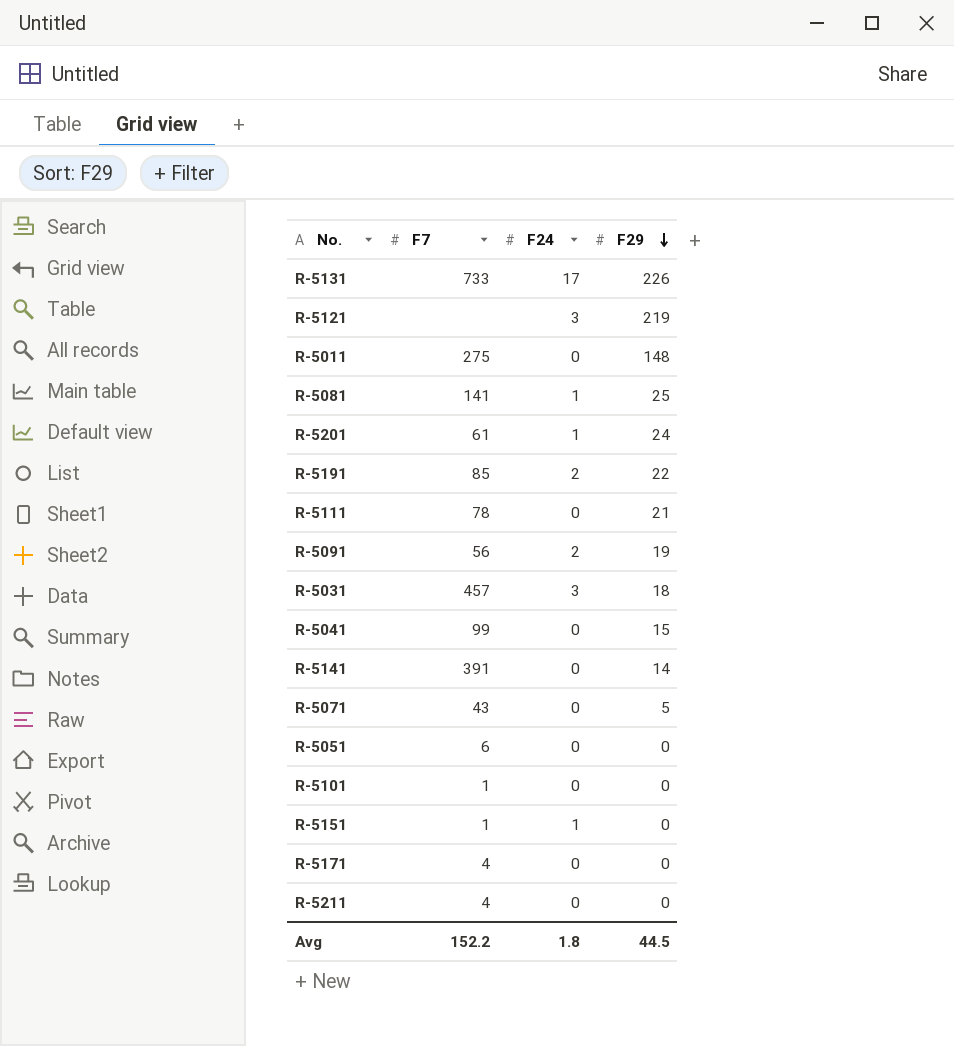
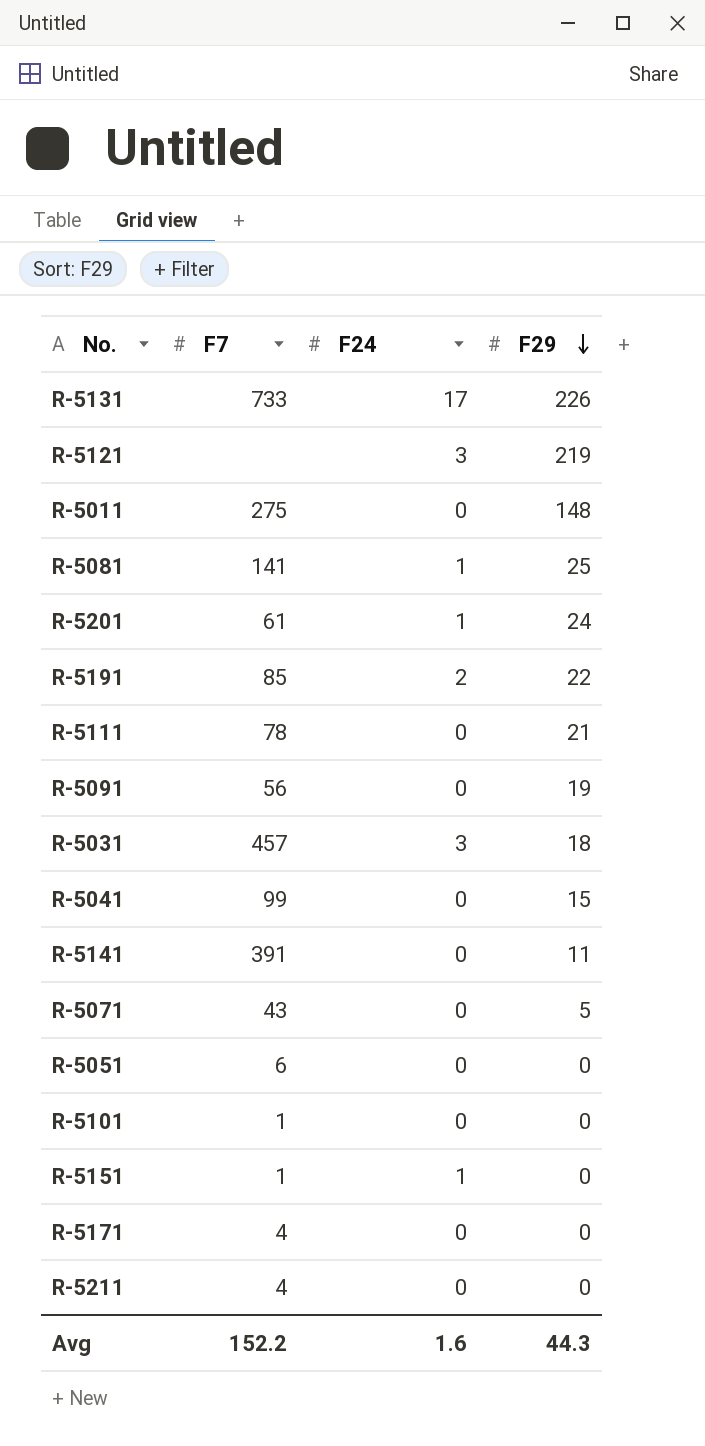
R-5091 | F24: 2 -> 0
R-5141 | F29: 14 -> 11
Avg | F24: 1.8 -> 1.6
Avg | F29: 44.5 -> 44.3

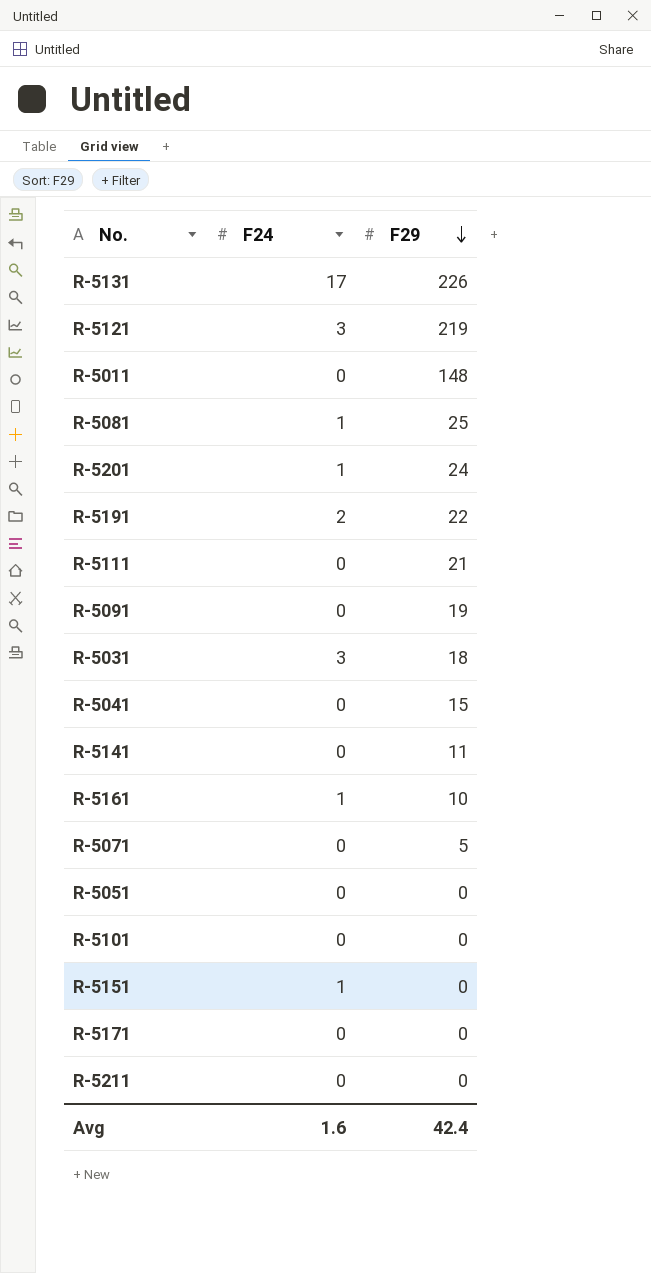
column F7 | position: 2 -> none
row R-5161: none -> 1 | 10
Avg | F29: 44.3 -> 42.4

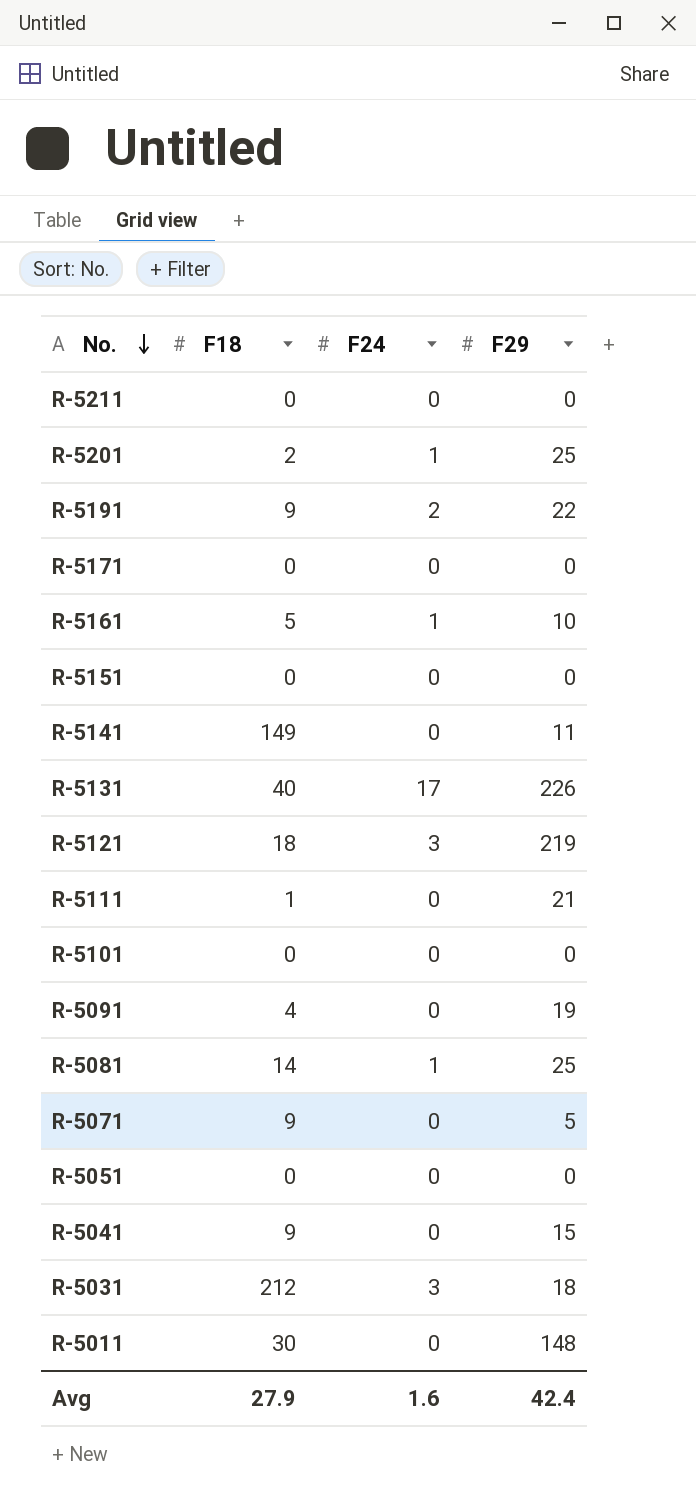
row order: F29 descending -> No. descending
column F18 | position: none -> 2
R-5201 | F29: 24 -> 25
R-5151 | F24: 1 -> 0

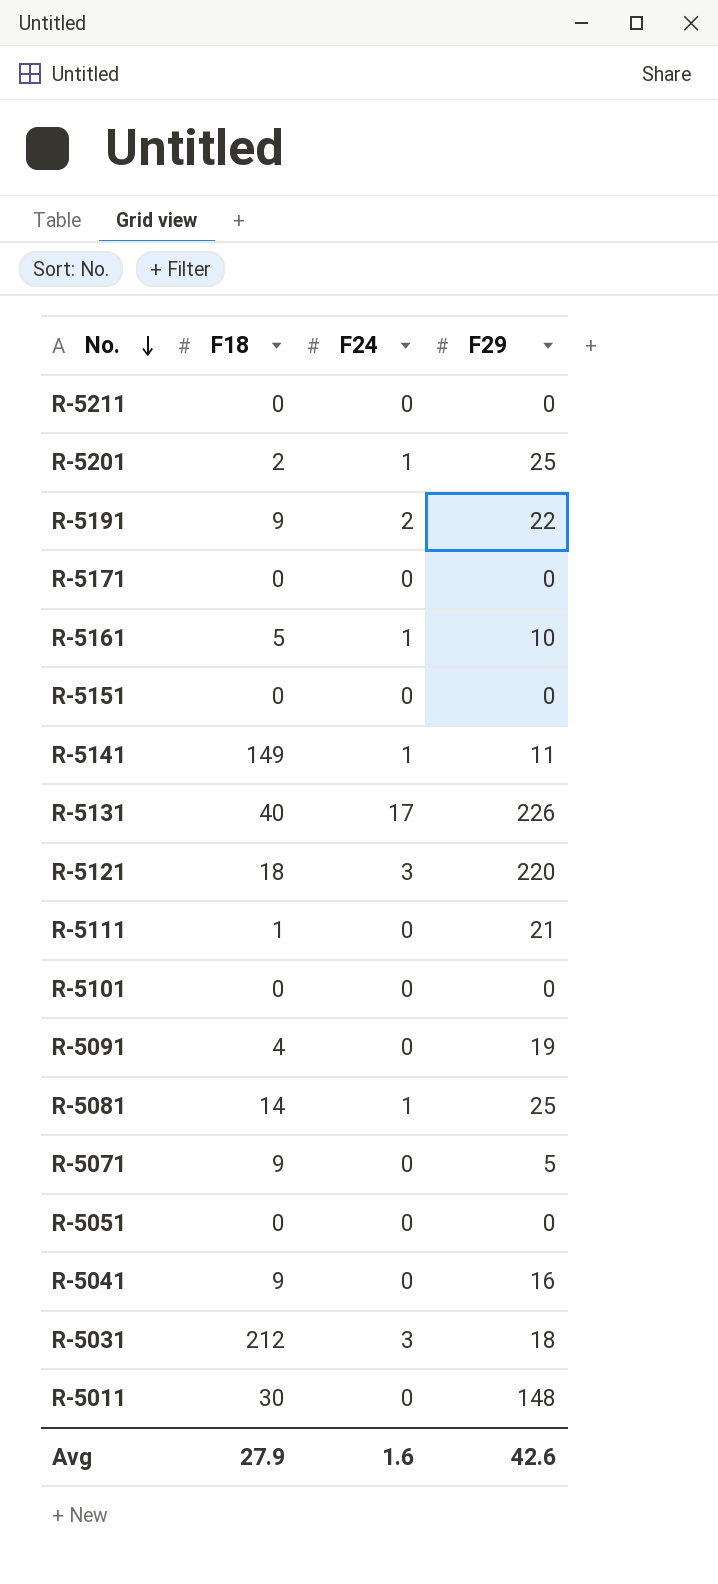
R-5141 | F24: 0 -> 1
R-5121 | F29: 219 -> 220
R-5041 | F29: 15 -> 16
Avg | F29: 42.4 -> 42.6

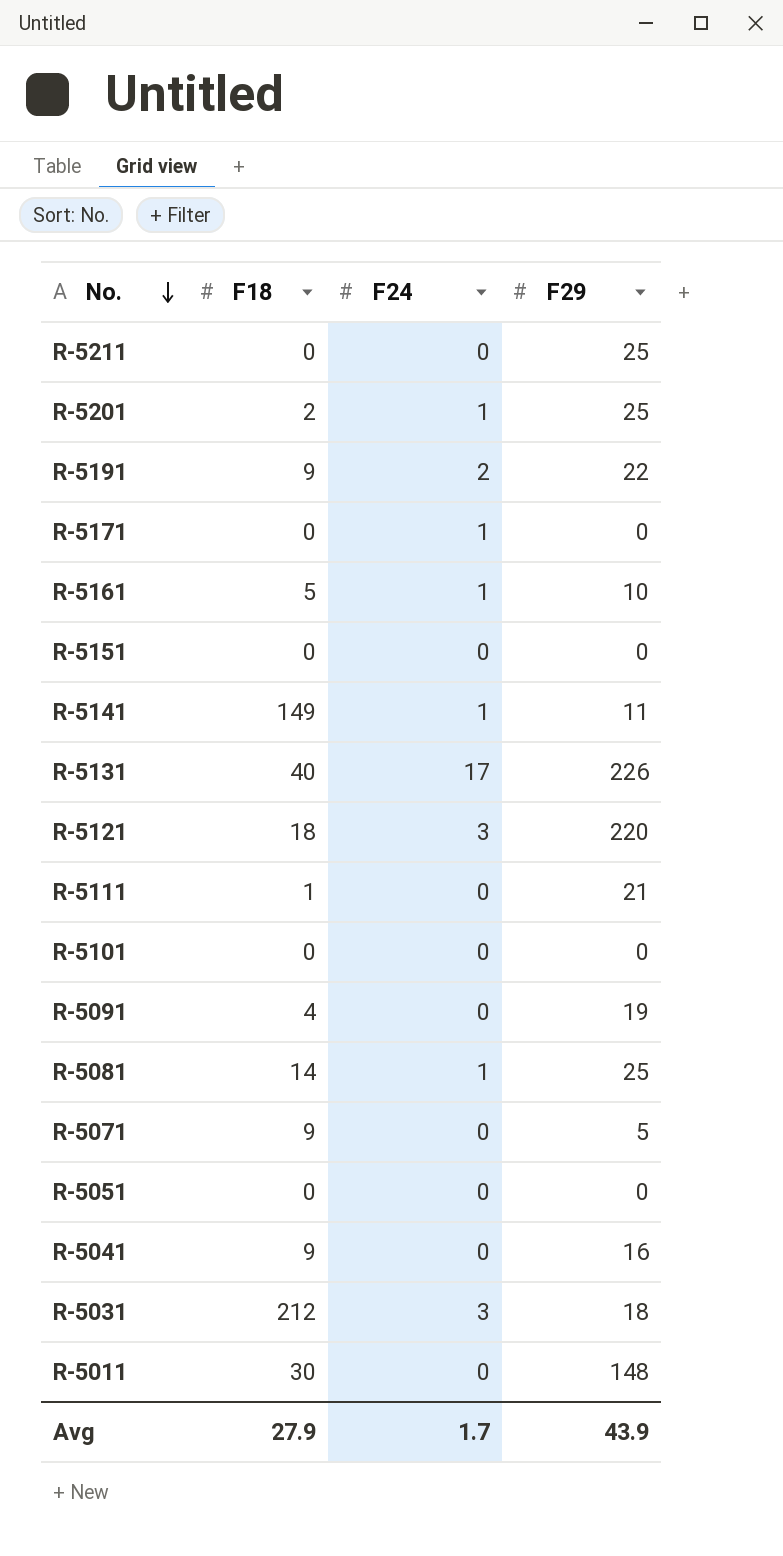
R-5211 | F29: 0 -> 25
R-5171 | F24: 0 -> 1
Avg | F24: 1.6 -> 1.7
Avg | F29: 42.6 -> 43.9

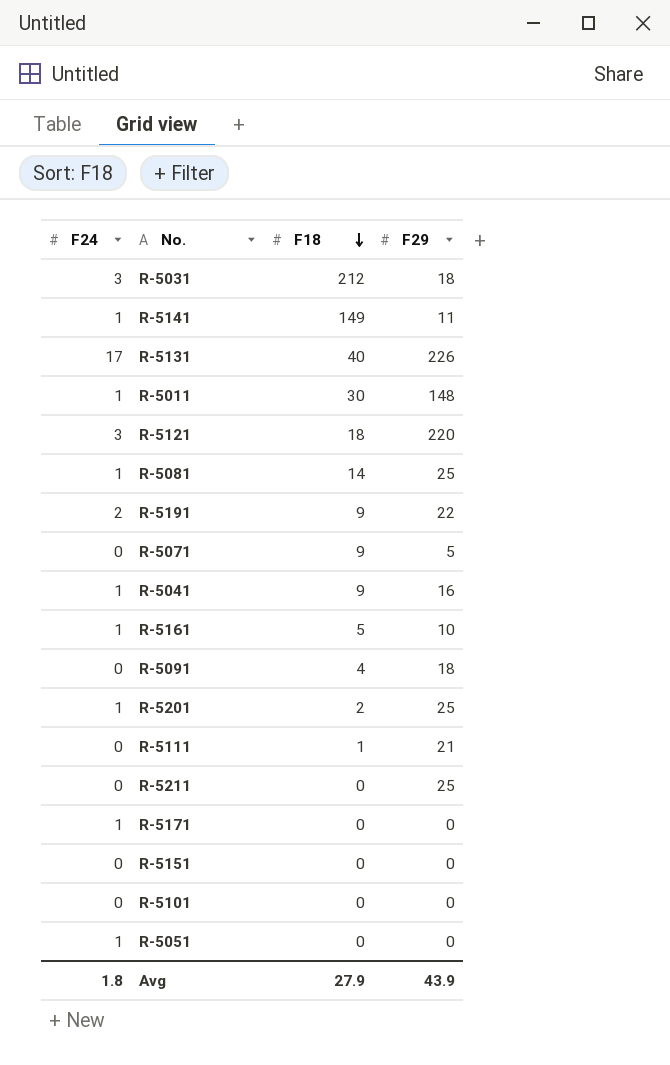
row order: No. descending -> F18 descending
column F24 | position: 3 -> 1
R-5011 | F24: 0 -> 1
R-5041 | F24: 0 -> 1
R-5091 | F29: 19 -> 18
R-5051 | F24: 0 -> 1
Avg | F24: 1.7 -> 1.8

